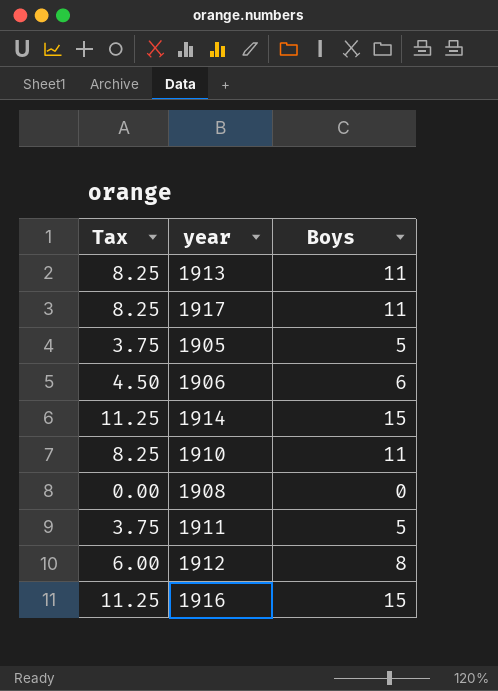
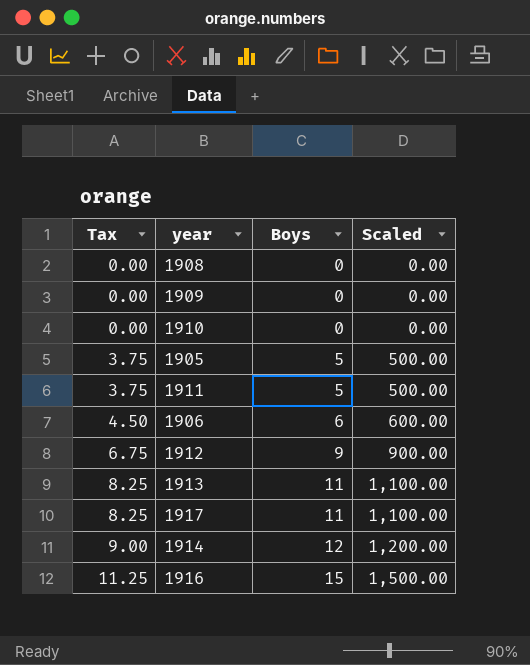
row order: none -> Tax ascending
column Scaled | formula: none -> [Boys] * 100
row 1909: none -> 0.00 | 0 | 0.00
1910 | Tax: 8.25 -> 0.00
1910 | Boys: 11 -> 0
1912 | Tax: 6.00 -> 6.75
1912 | Boys: 8 -> 9
1914 | Tax: 11.25 -> 9.00
1914 | Boys: 15 -> 12

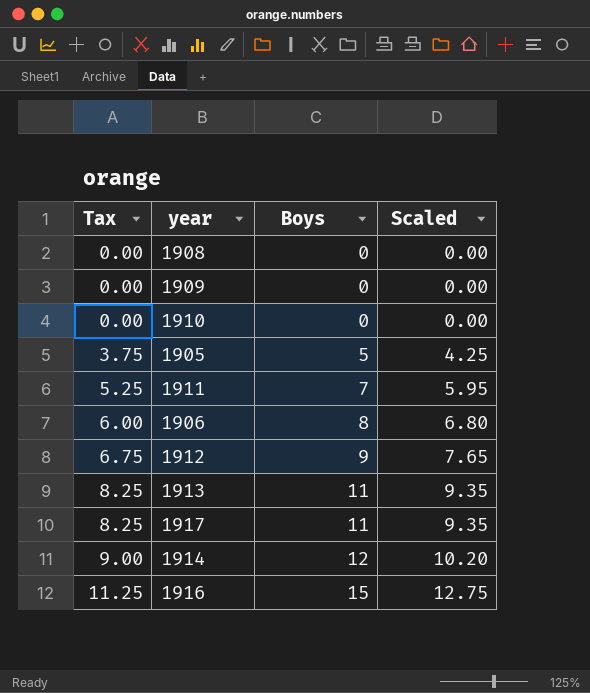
column Scaled | formula: [Boys] * 100 -> [Boys] * 0.85
1911 | Tax: 3.75 -> 5.25
1911 | Boys: 5 -> 7
1906 | Tax: 4.50 -> 6.00
1906 | Boys: 6 -> 8

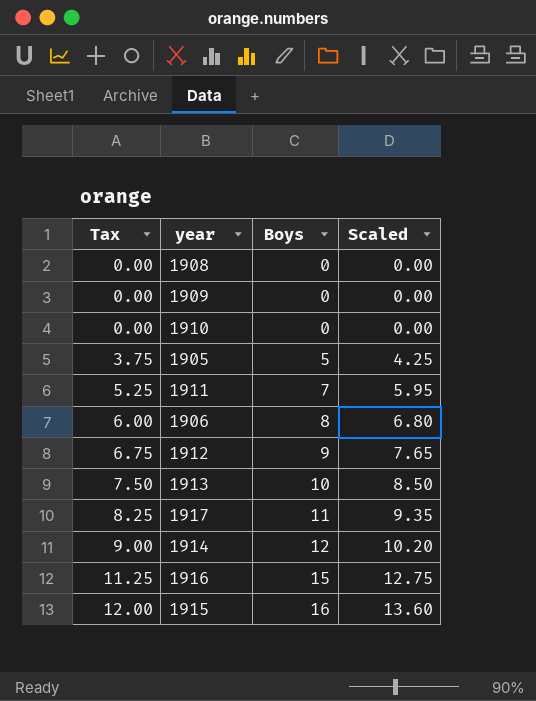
1913 | Tax: 8.25 -> 7.50
1913 | Boys: 11 -> 10
1913 | Scaled: 9.35 -> 8.50
row 1915: none -> 12.00 | 16 | 13.60

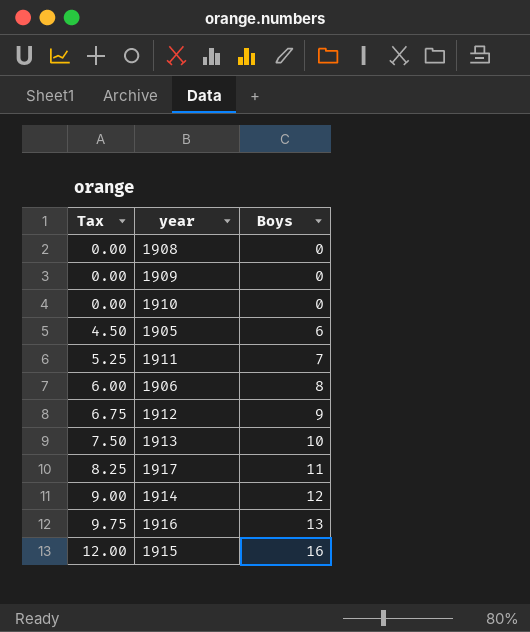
column Scaled | formula: [Boys] * 0.85 -> none
1905 | Tax: 3.75 -> 4.50
1905 | Boys: 5 -> 6
1916 | Tax: 11.25 -> 9.75
1916 | Boys: 15 -> 13

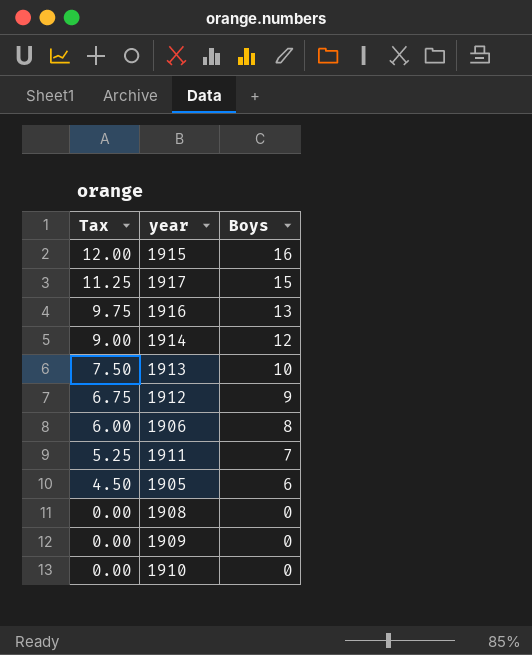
row order: Tax ascending -> Tax descending
1917 | Tax: 8.25 -> 11.25
1917 | Boys: 11 -> 15

